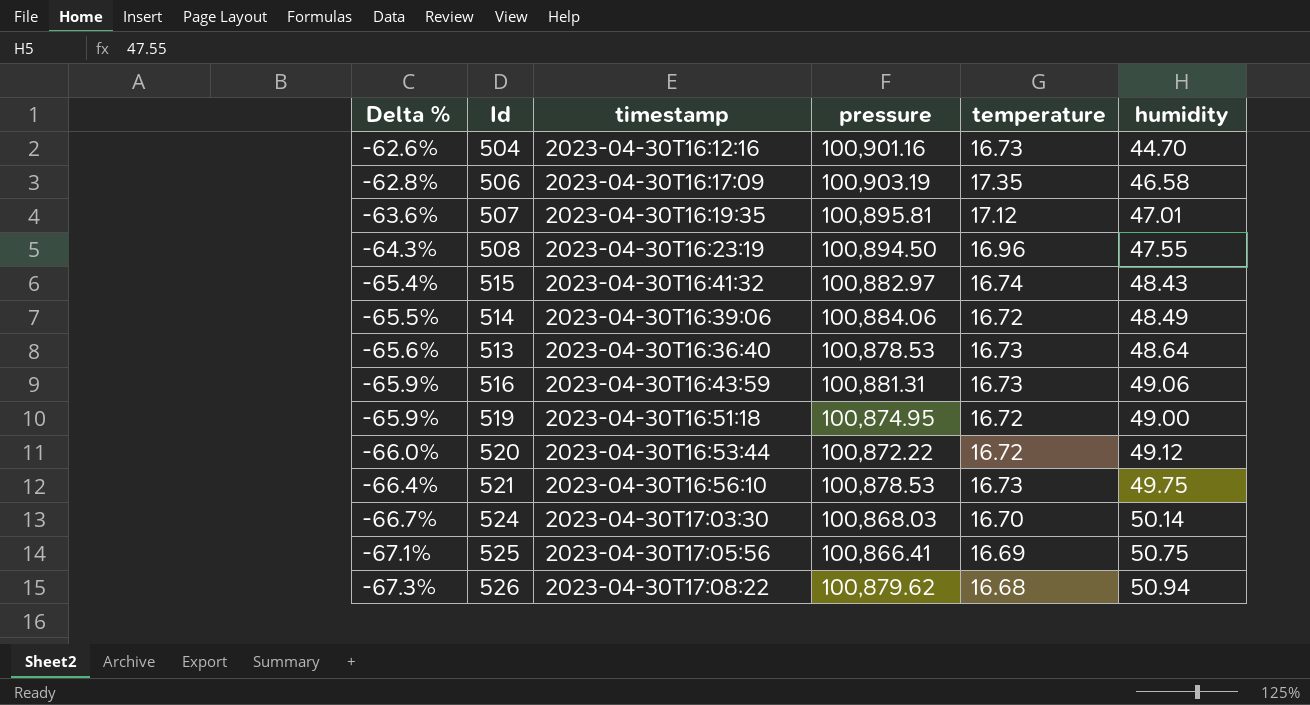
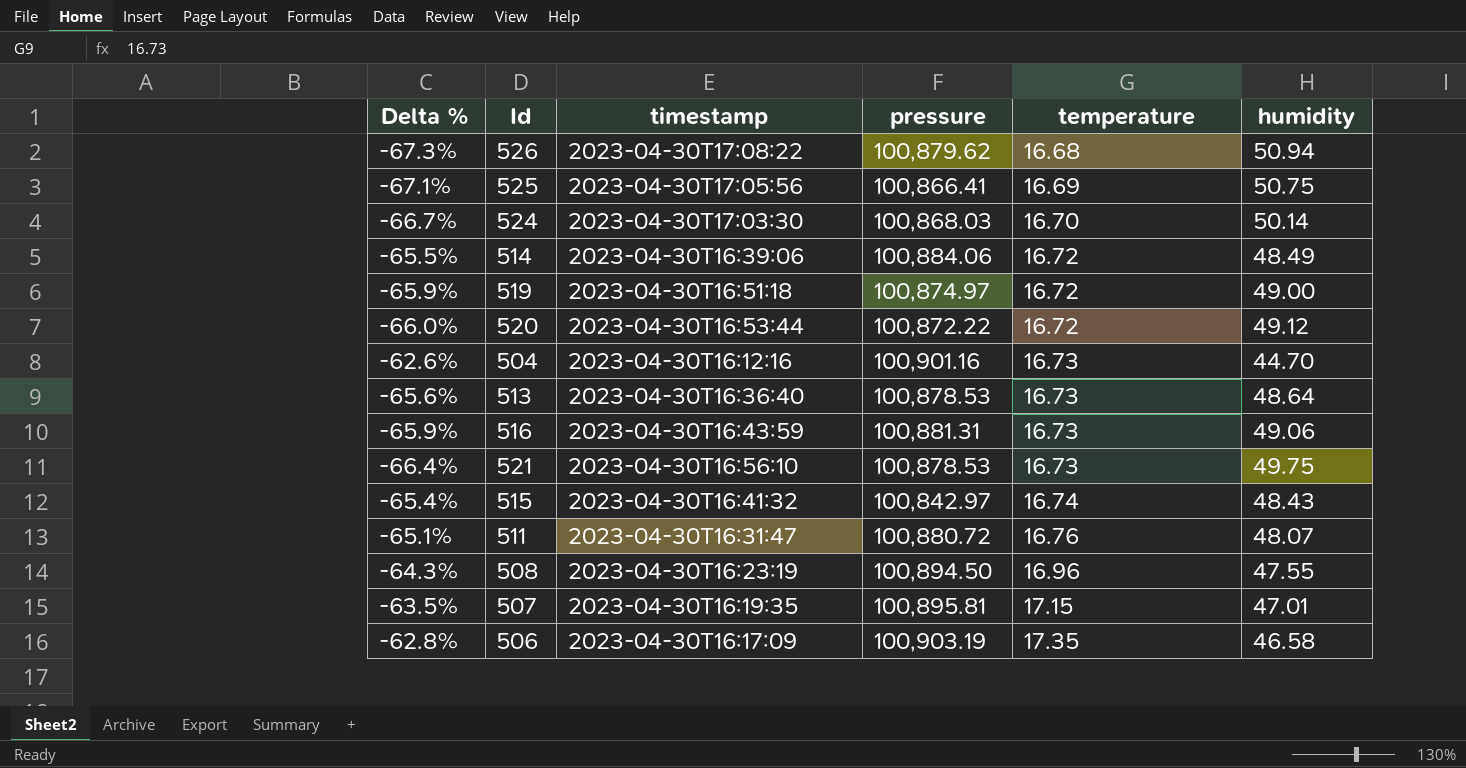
row order: Delta % descending -> temperature ascending
519 | pressure: 100,874.95 -> 100,874.97
515 | pressure: 100,882.97 -> 100,842.97
row 511: none -> -65.1% | 2023-04-30T16:31:47 | 100,880.72 | 16.76 | 48.07
507 | Delta %: -63.6% -> -63.5%
507 | temperature: 17.12 -> 17.15

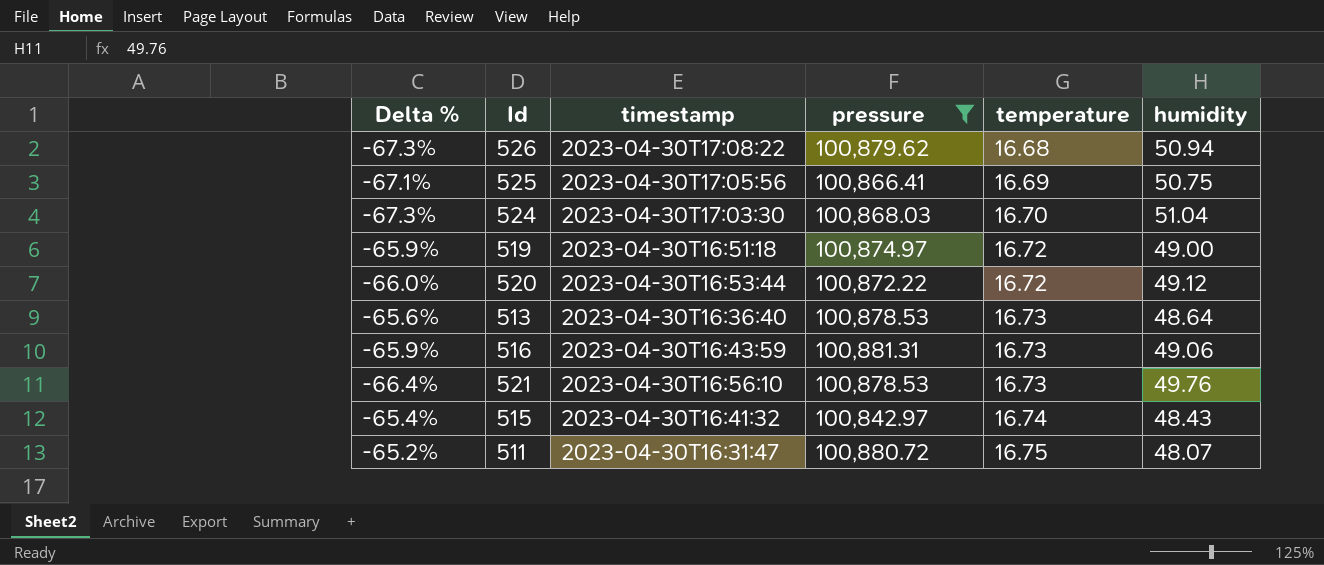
filter: none -> pressure <= 100,881.31
524 | Delta %: -66.7% -> -67.3%
524 | humidity: 50.14 -> 51.04
521 | humidity: 49.75 -> 49.76
511 | Delta %: -65.1% -> -65.2%
511 | temperature: 16.76 -> 16.75

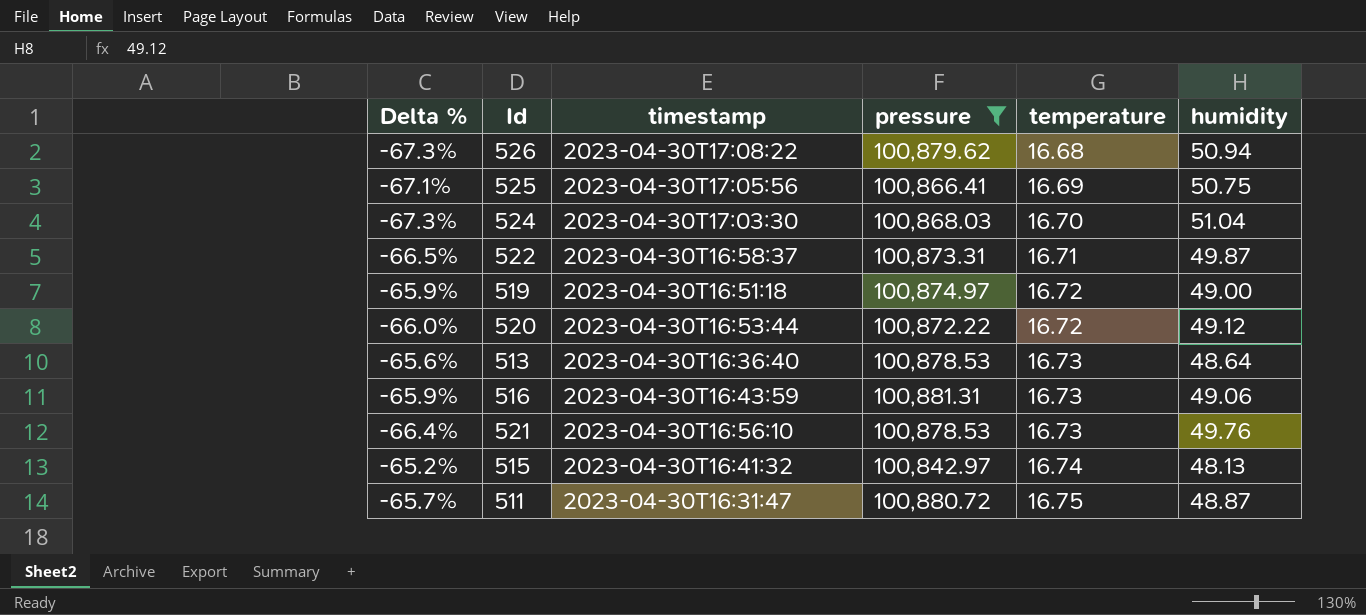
row 522: none -> -66.5% | 2023-04-30T16:58:37 | 100,873.31 | 16.71 | 49.87
515 | Delta %: -65.4% -> -65.2%
515 | humidity: 48.43 -> 48.13
511 | Delta %: -65.2% -> -65.7%
511 | humidity: 48.07 -> 48.87

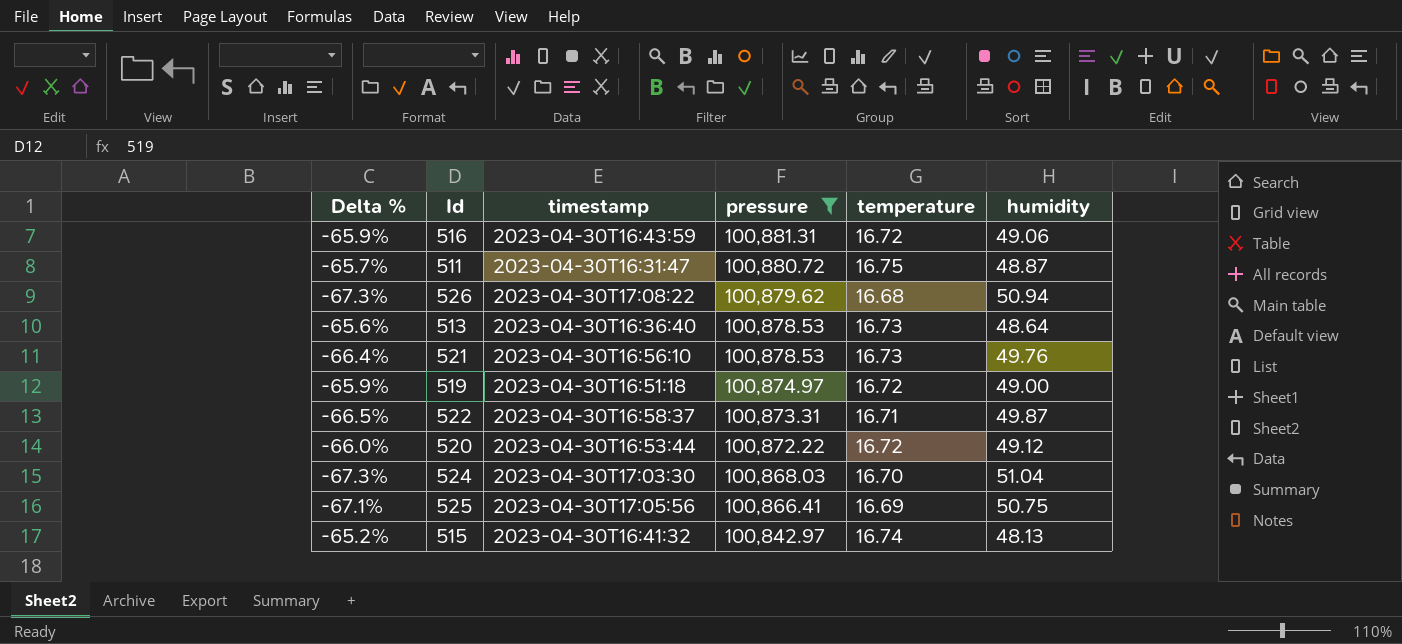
row order: temperature ascending -> pressure descending
516 | temperature: 16.73 -> 16.72

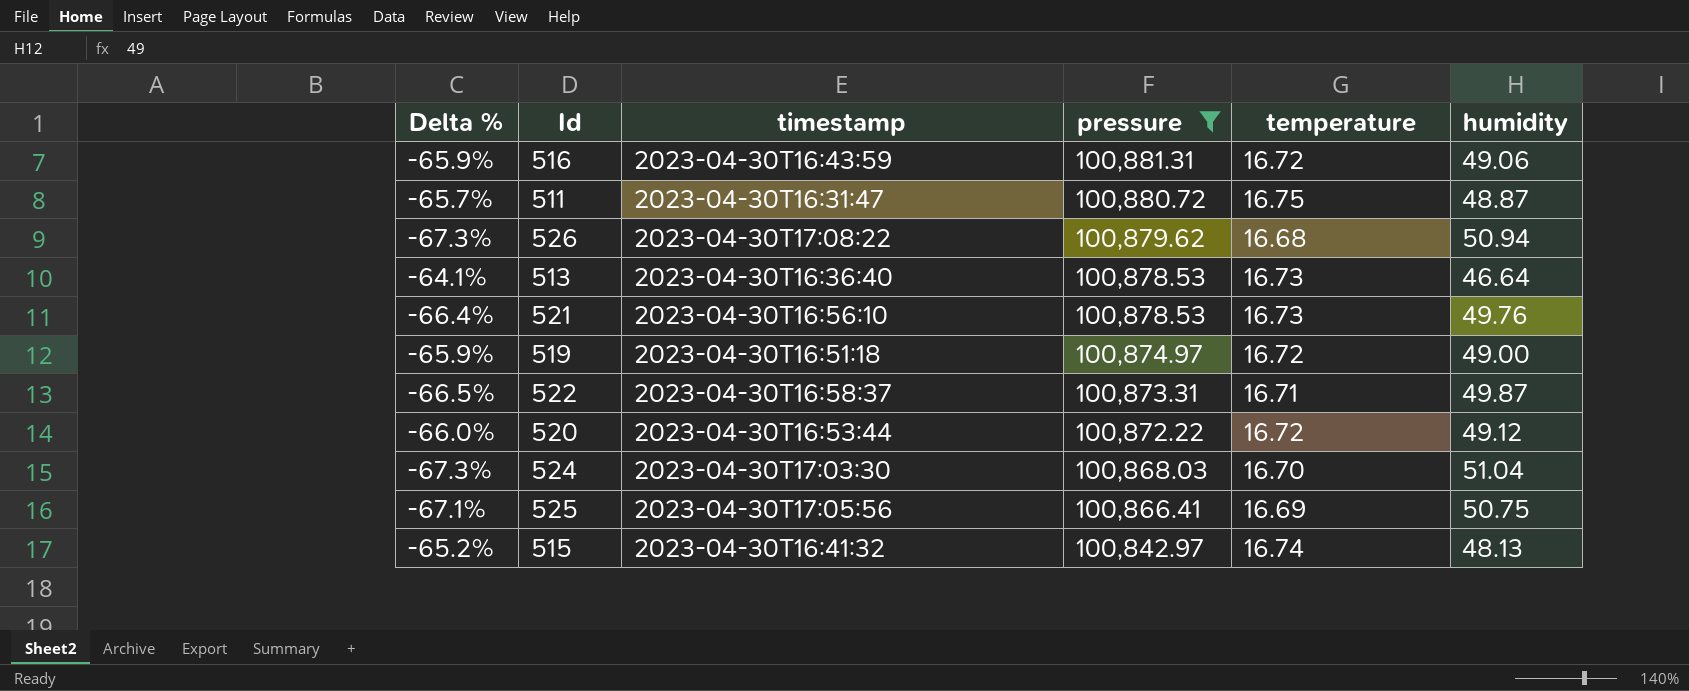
513 | Delta %: -65.6% -> -64.1%
513 | humidity: 48.64 -> 46.64

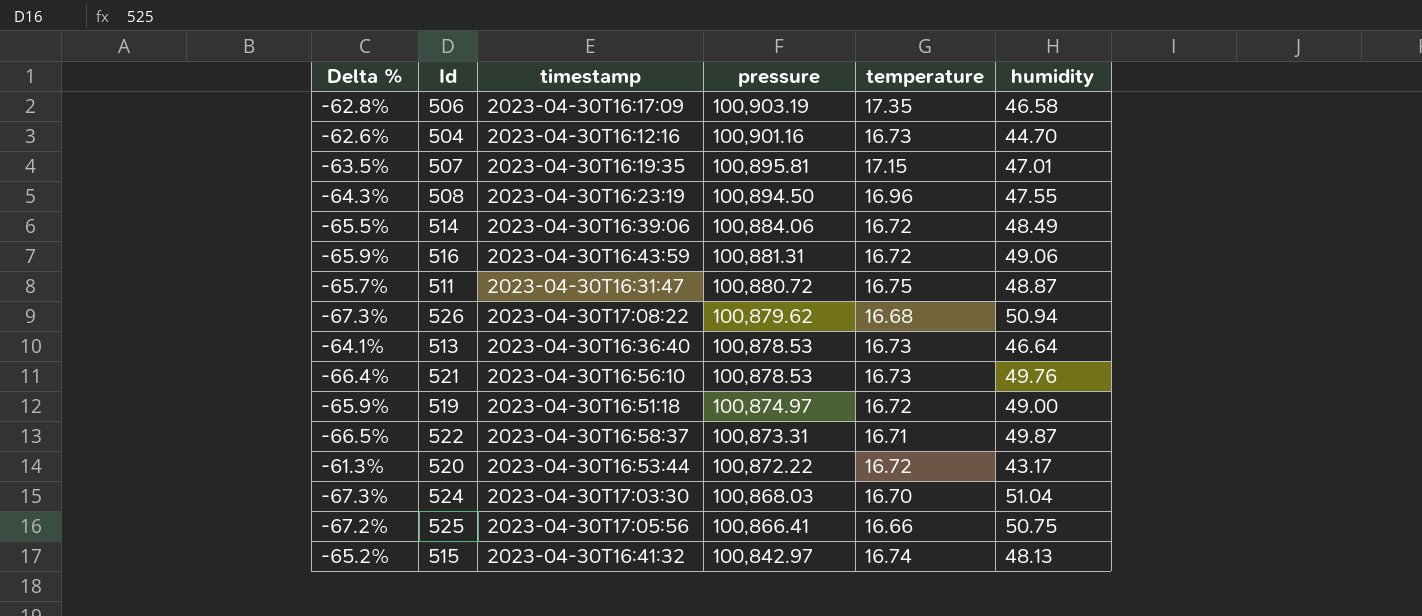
filter: pressure <= 100,881.31 -> none
520 | Delta %: -66.0% -> -61.3%
520 | humidity: 49.12 -> 43.17
525 | Delta %: -67.1% -> -67.2%
525 | temperature: 16.69 -> 16.66

